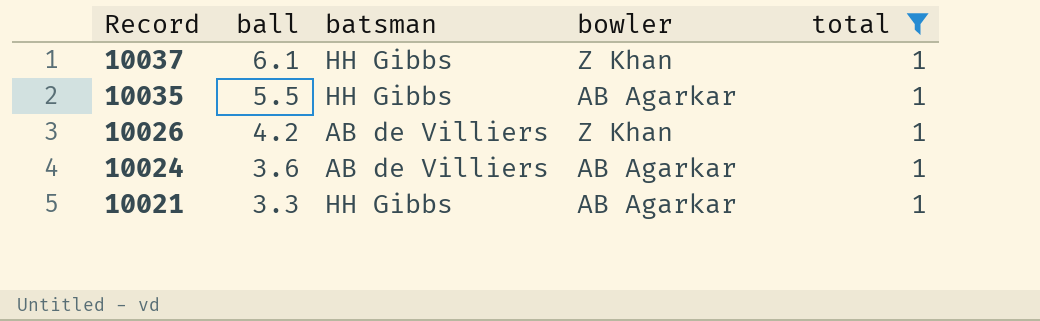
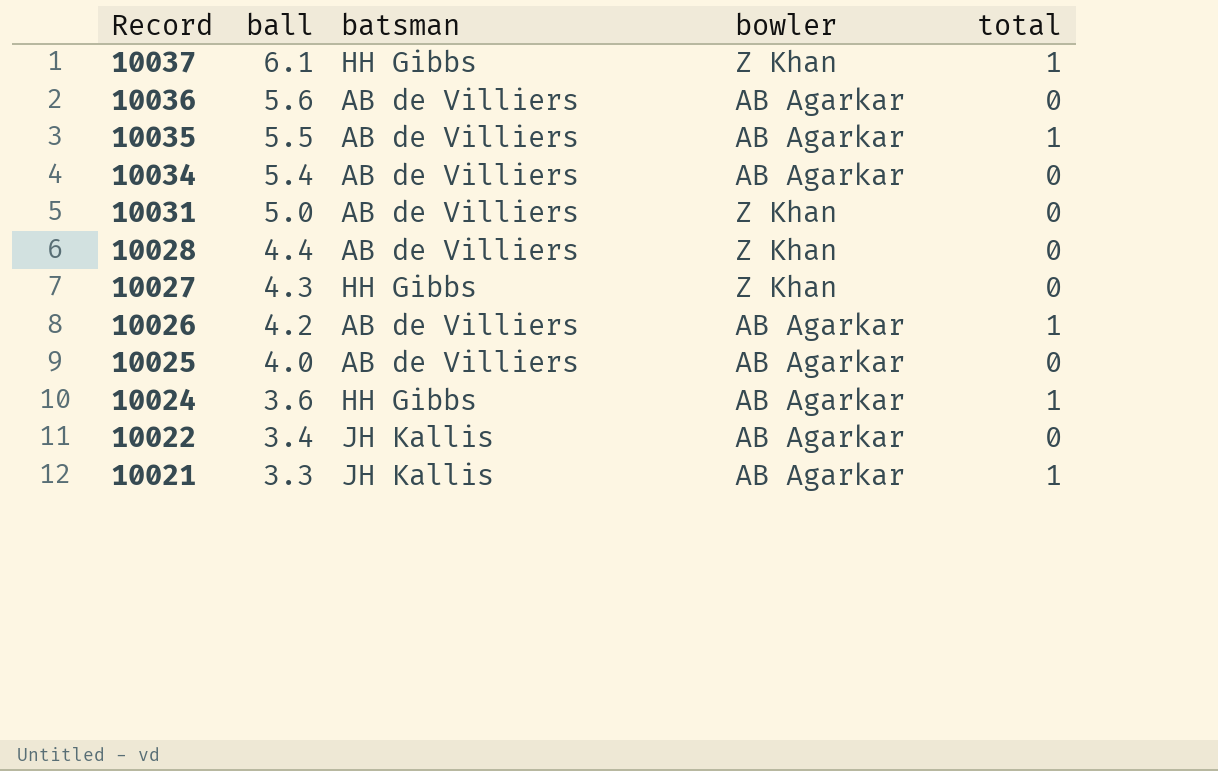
filter: total = 1 -> none
10035 | batsman: HH Gibbs -> AB de Villiers
10026 | bowler: Z Khan -> AB Agarkar
10024 | batsman: AB de Villiers -> HH Gibbs
10021 | batsman: HH Gibbs -> JH Kallis

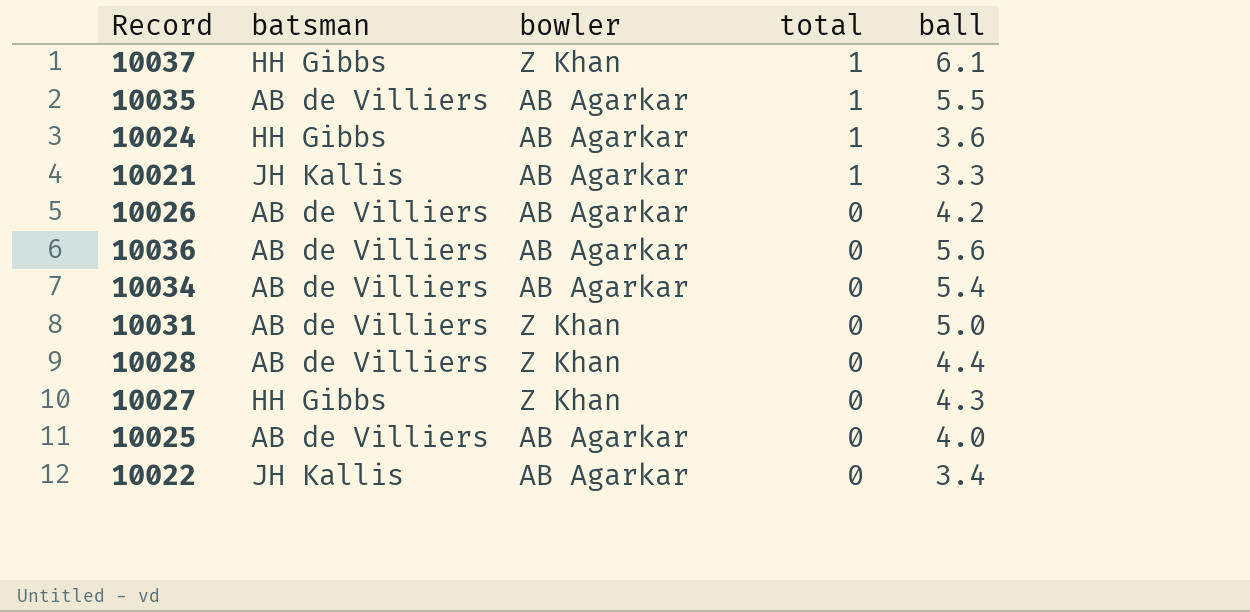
row order: Record descending -> total descending
column ball | position: 2 -> 5
10026 | total: 1 -> 0

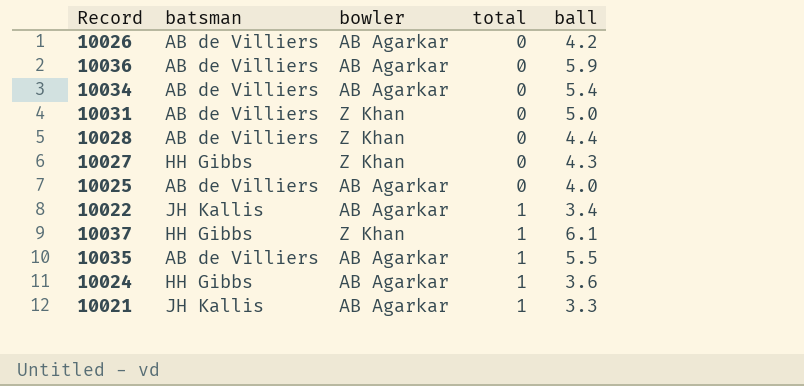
row order: total descending -> total ascending
10036 | ball: 5.6 -> 5.9
10022 | total: 0 -> 1

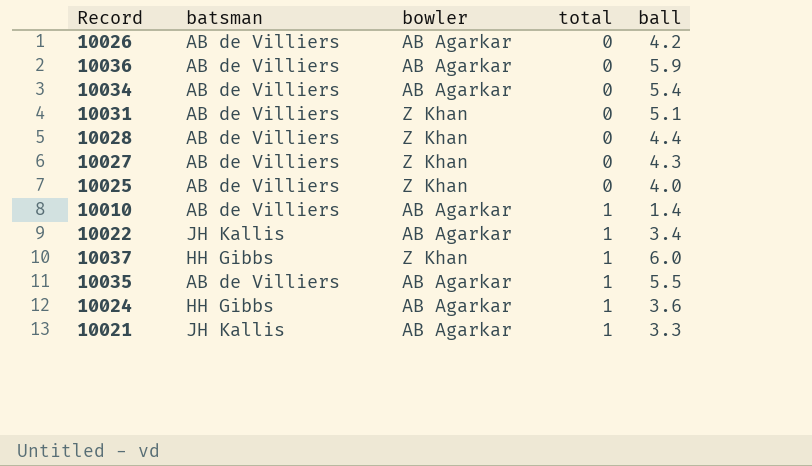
10031 | ball: 5.0 -> 5.1
10027 | batsman: HH Gibbs -> AB de Villiers
10025 | bowler: AB Agarkar -> Z Khan
row 10010: none -> AB de Villiers | AB Agarkar | 1 | 1.4
10037 | ball: 6.1 -> 6.0

